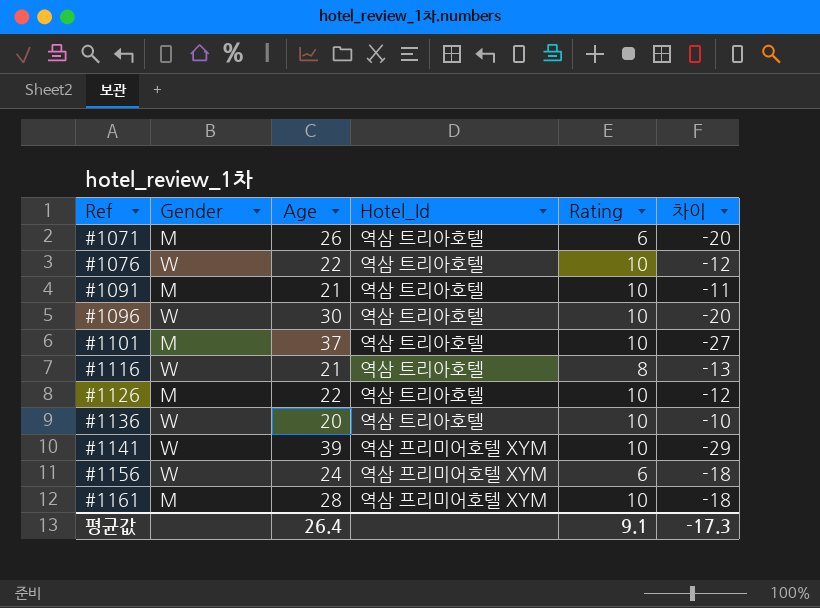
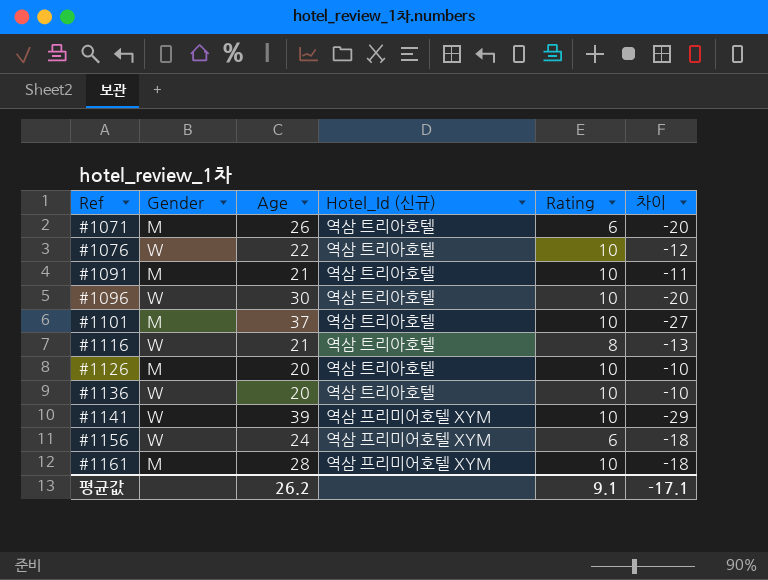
column name: Hotel_Id -> Hotel_Id (신규)
#1126 | Age: 22 -> 20
#1126 | 차이: -12 -> -10
평균값 | Age: 26.4 -> 26.2
평균값 | 차이: -17.3 -> -17.1

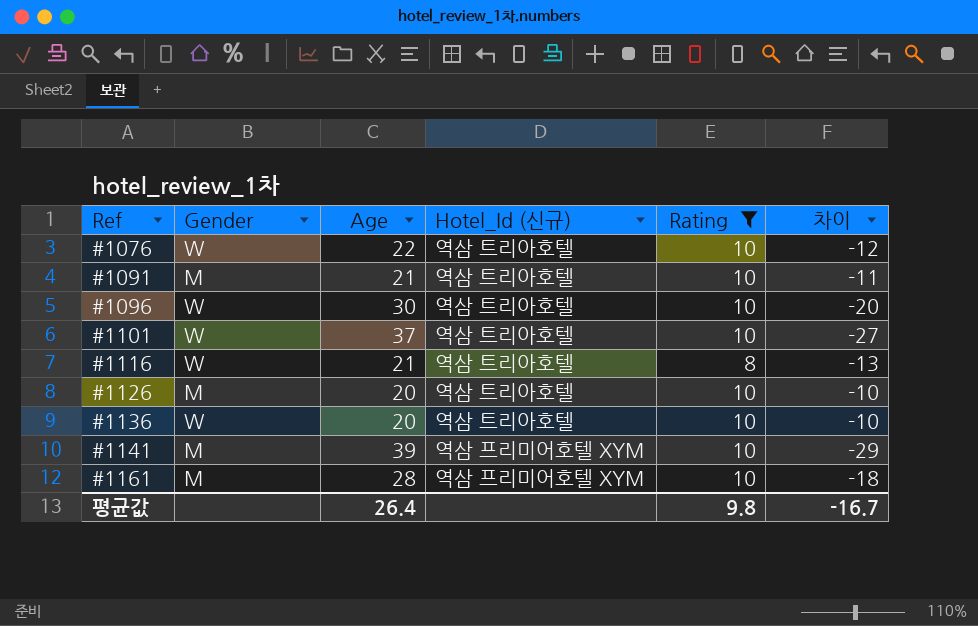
filter: none -> Rating != 6
#1101 | Gender: M -> W
#1141 | Gender: W -> M
평균값 | Age: 26.2 -> 26.4
평균값 | Rating: 9.1 -> 9.8
평균값 | 차이: -17.1 -> -16.7

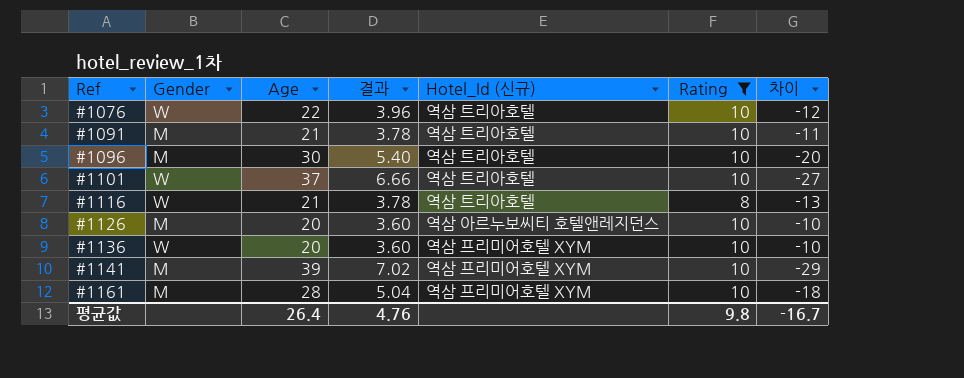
column 결과 | formula: none -> [Age] * 0.18
#1096 | Gender: W -> M
#1126 | Hotel_Id (신규): 역삼 트리아호텔 -> 역삼 아르누보씨티 호텔앤레지던스
#1136 | Hotel_Id (신규): 역삼 트리아호텔 -> 역삼 프리미어호텔 XYM

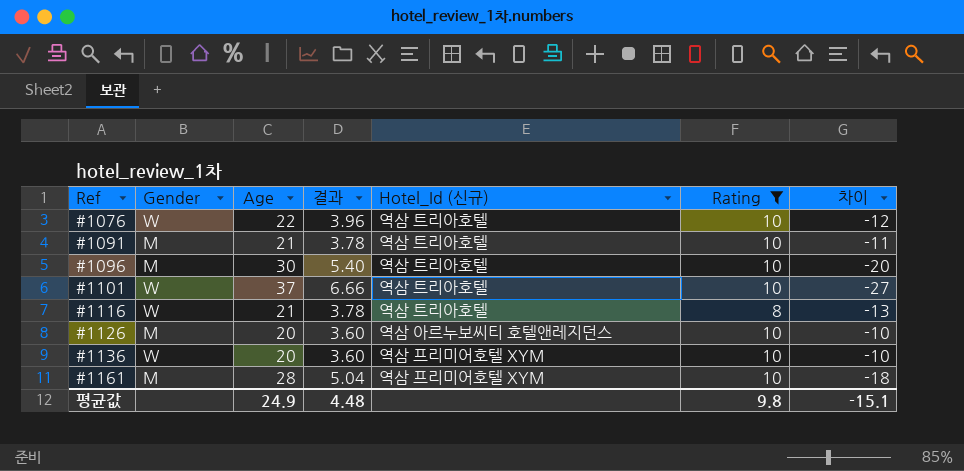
row #1141: M | 39 | 7.02 | 역삼 프리미어호텔 XYM | 10 | -29 -> none
평균값 | Age: 26.4 -> 24.9
평균값 | 결과: 4.76 -> 4.48
평균값 | 차이: -16.7 -> -15.1

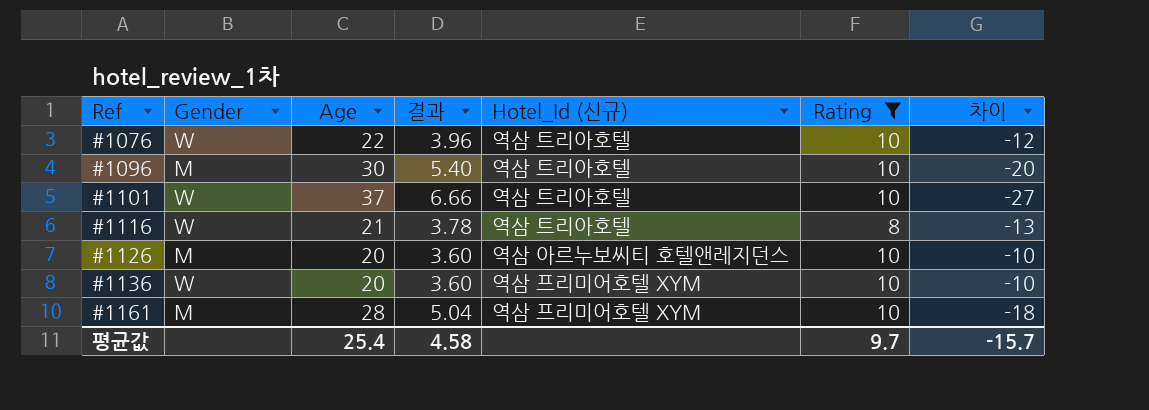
row #1091: M | 21 | 3.78 | 역삼 트리아호텔 | 10 | -11 -> none
평균값 | Age: 24.9 -> 25.4
평균값 | 결과: 4.48 -> 4.58
평균값 | Rating: 9.8 -> 9.7
평균값 | 차이: -15.1 -> -15.7

